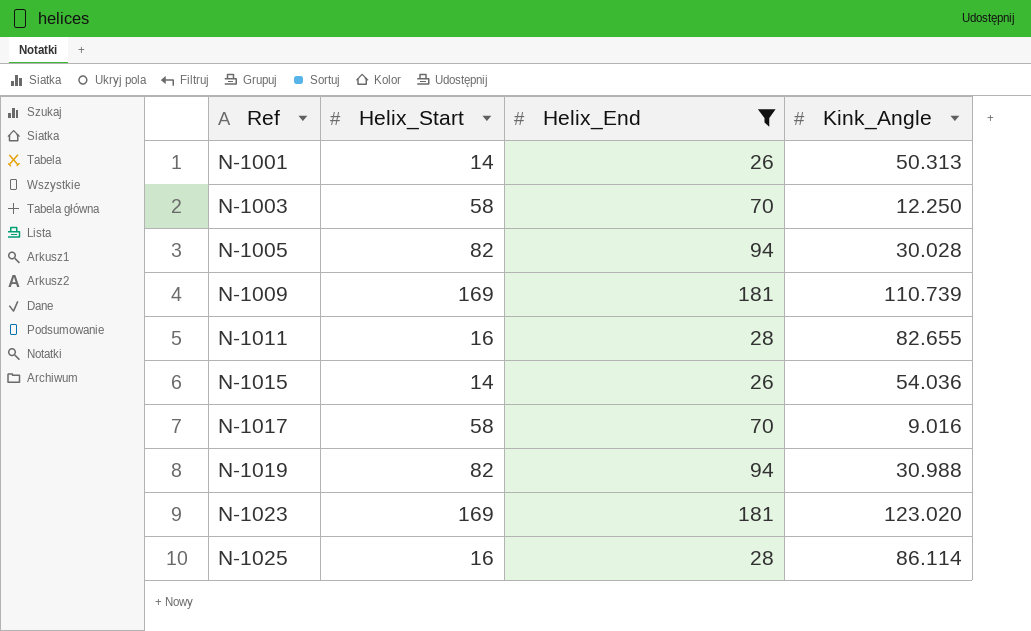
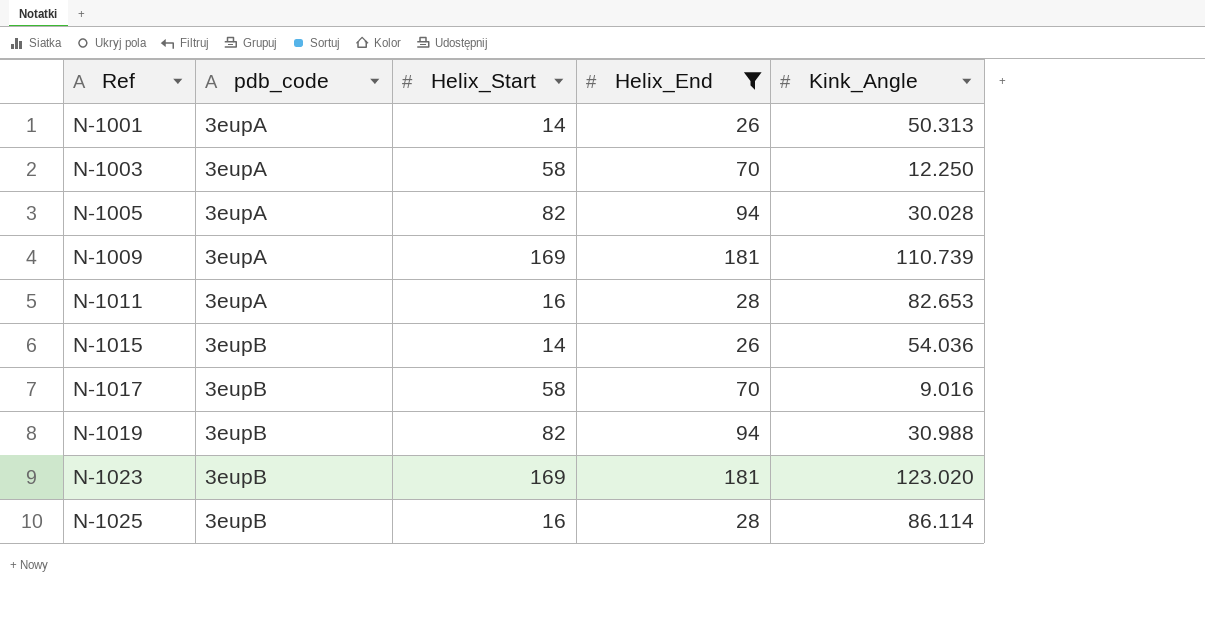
column pdb_code | position: none -> 2
N-1011 | Kink_Angle: 82.655 -> 82.653

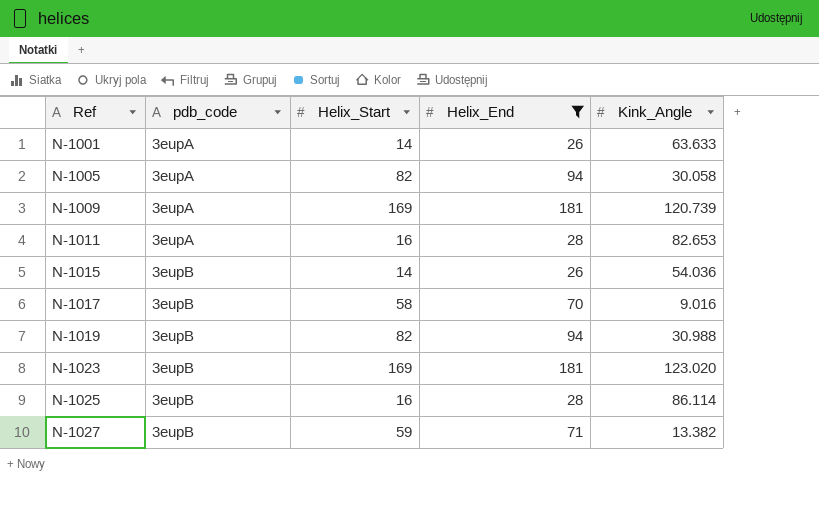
row N-1003: 3eupA | 58 | 70 | 12.250 -> none
N-1001 | Kink_Angle: 50.313 -> 63.633
N-1005 | Kink_Angle: 30.028 -> 30.058
N-1009 | Kink_Angle: 110.739 -> 120.739
row N-1027: none -> 3eupB | 59 | 71 | 13.382

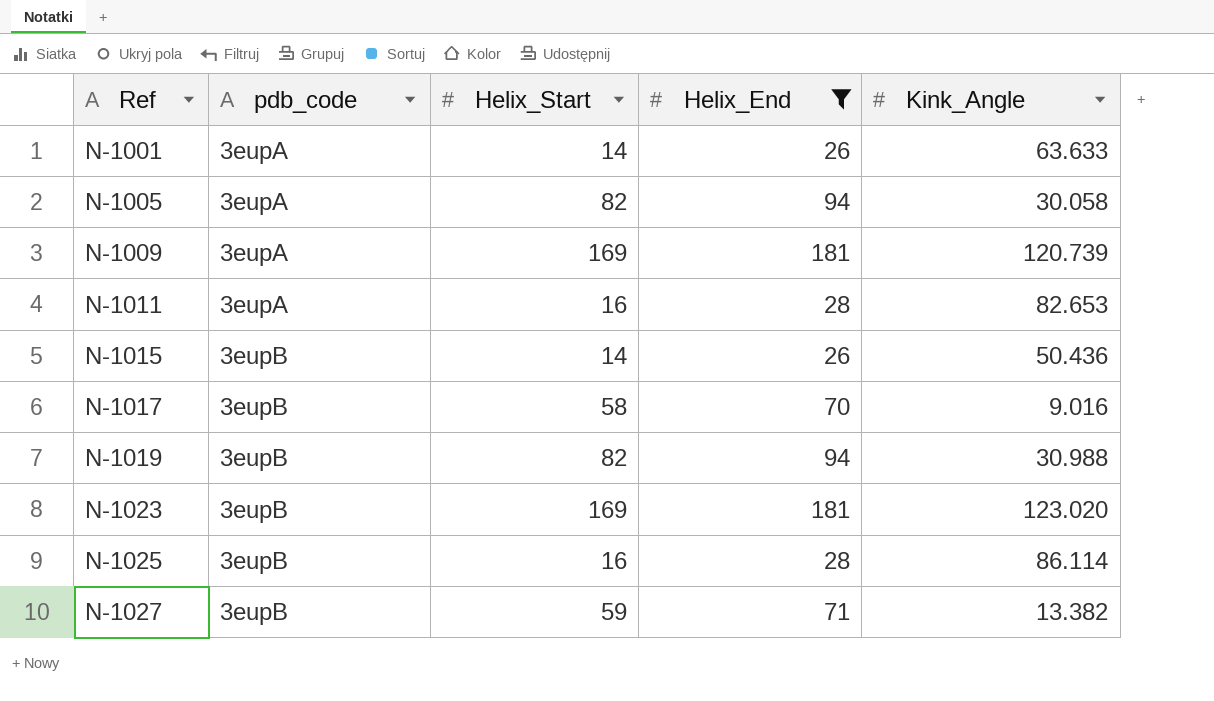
N-1015 | Kink_Angle: 54.036 -> 50.436

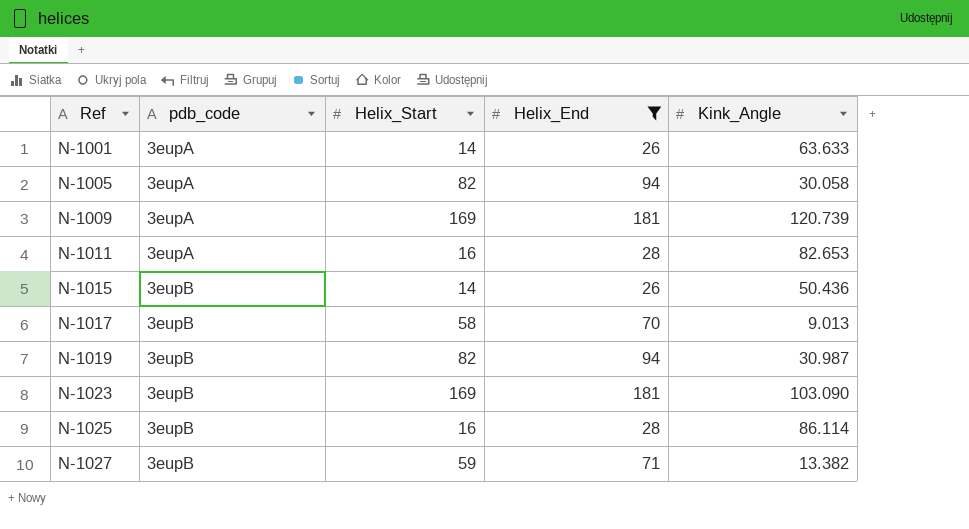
N-1017 | Kink_Angle: 9.016 -> 9.013
N-1019 | Kink_Angle: 30.988 -> 30.987
N-1023 | Kink_Angle: 123.020 -> 103.090

